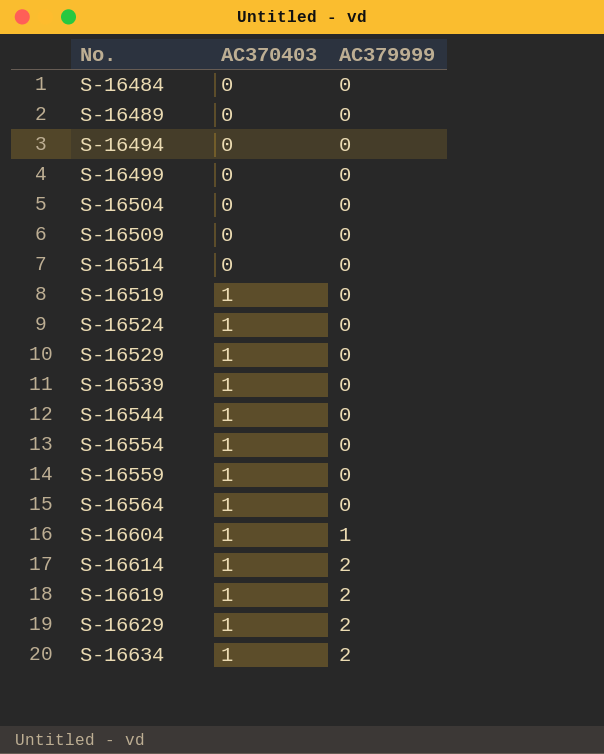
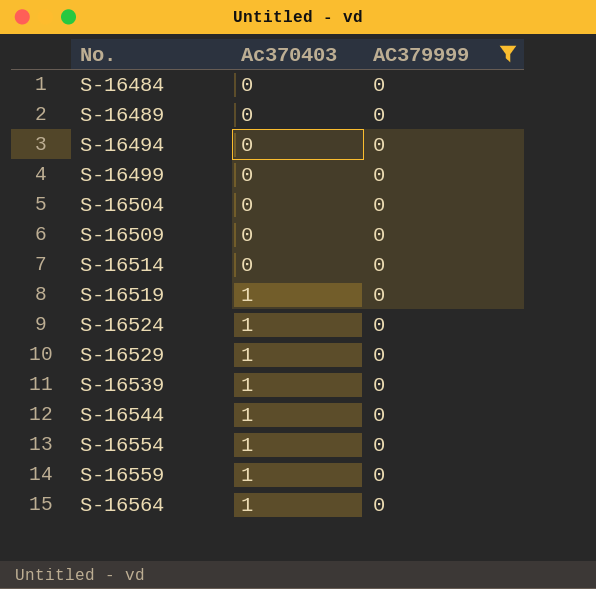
filter: none -> AC379999 = 0
column name: AC370403 -> Ac370403

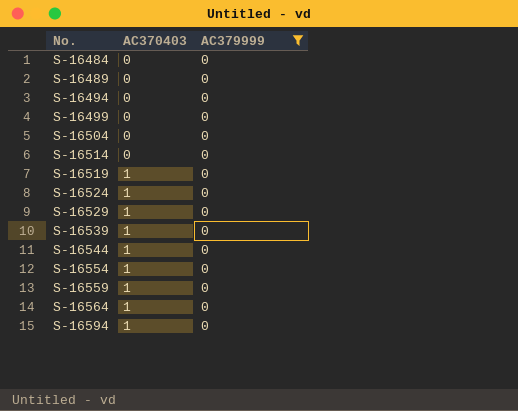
column name: Ac370403 -> AC370403
row S-16509: 0 | 0 -> none
row S-16594: none -> 1 | 0

